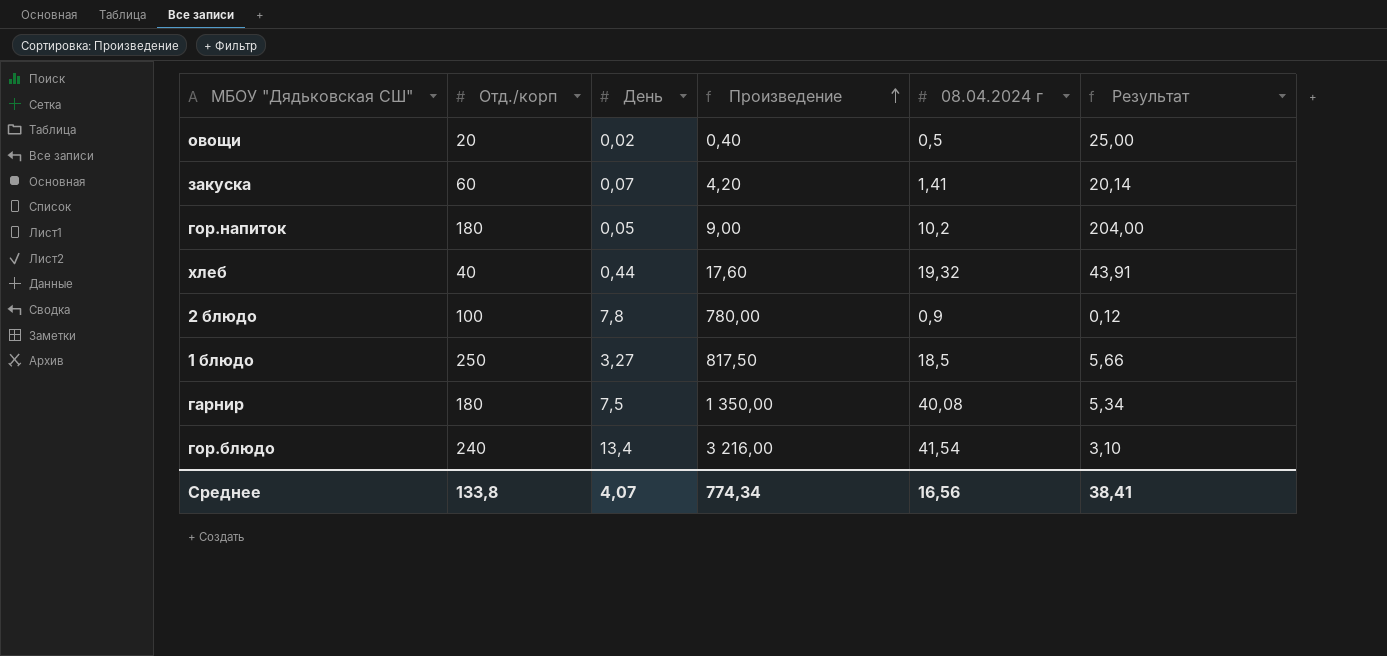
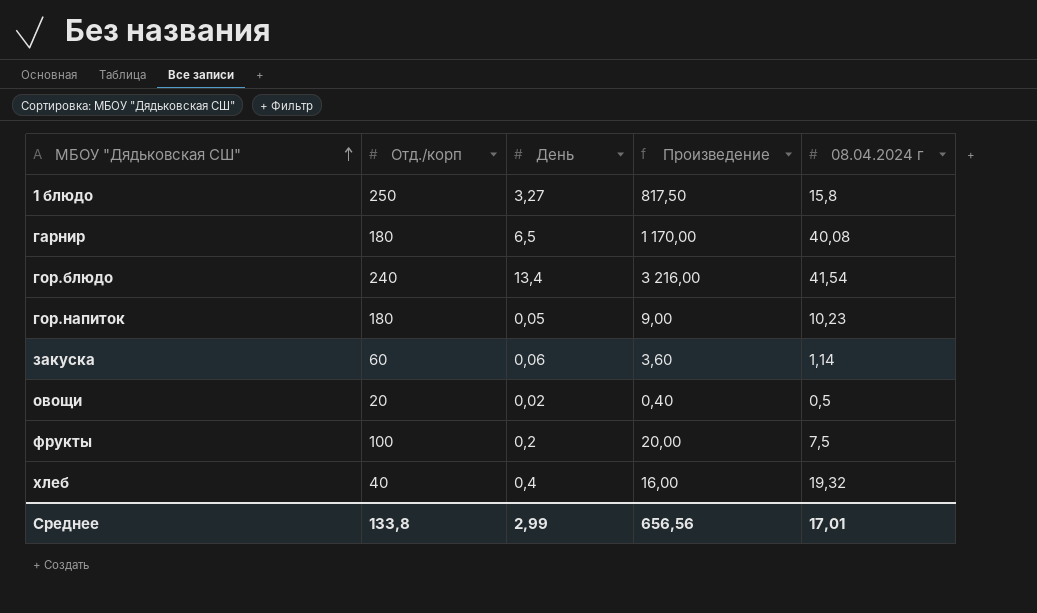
row order: Произведение ascending -> МБОУ "Дядьковская СШ" ascending
column Результат | formula: [08.04.2024 г] / [День] -> none
row 2 блюдо: 100 | 7,8 | 780,00 | 0,9 | 0,12 -> none
1 блюдо | 08.04.2024 г: 18,5 -> 15,8
гарнир | День: 7,5 -> 6,5
гарнир | Произведение: 1 350,00 -> 1 170,00
гор.напиток | 08.04.2024 г: 10,2 -> 10,23
закуска | День: 0,07 -> 0,06
закуска | Произведение: 4,20 -> 3,60
закуска | 08.04.2024 г: 1,41 -> 1,14
row фрукты: none -> 100 | 0,2 | 20,00 | 7,5
хлеб | День: 0,44 -> 0,4
хлеб | Произведение: 17,60 -> 16,00
Среднее | День: 4,07 -> 2,99
Среднее | Произведение: 774,34 -> 656,56
Среднее | 08.04.2024 г: 16,56 -> 17,01

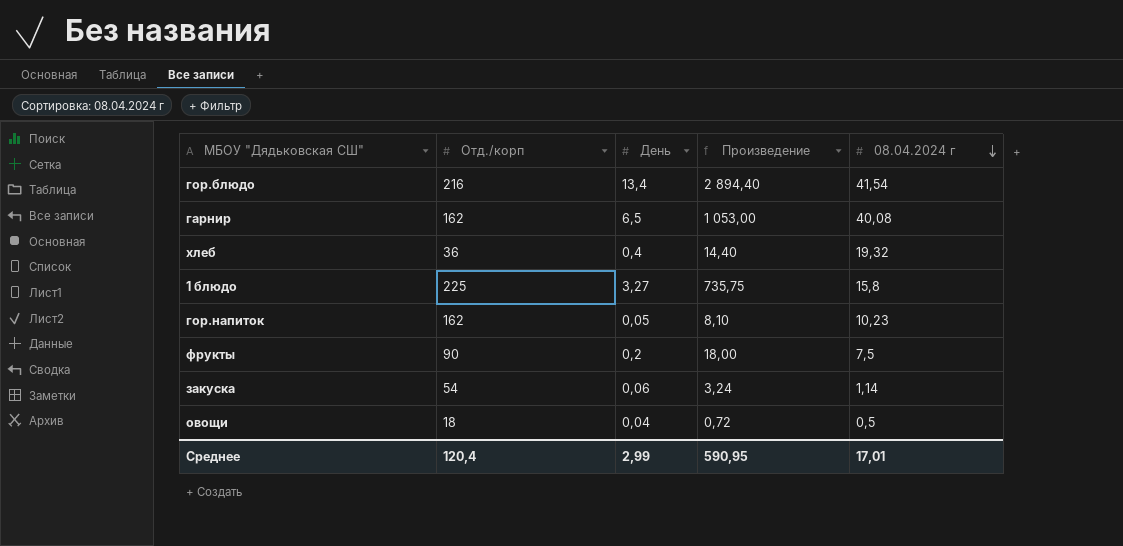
row order: МБОУ "Дядьковская СШ" ascending -> 08.04.2024 г descending
гор.блюдо | Отд./корп: 240 -> 216
гор.блюдо | Произведение: 3 216,00 -> 2 894,40
гарнир | Отд./корп: 180 -> 162
гарнир | Произведение: 1 170,00 -> 1 053,00
хлеб | Отд./корп: 40 -> 36
хлеб | Произведение: 16,00 -> 14,40
1 блюдо | Отд./корп: 250 -> 225
1 блюдо | Произведение: 817,50 -> 735,75
гор.напиток | Отд./корп: 180 -> 162
гор.напиток | Произведение: 9,00 -> 8,10
фрукты | Отд./корп: 100 -> 90
фрукты | Произведение: 20,00 -> 18,00
закуска | Отд./корп: 60 -> 54
закуска | Произведение: 3,60 -> 3,24
овощи | Отд./корп: 20 -> 18
овощи | День: 0,02 -> 0,04
овощи | Произведение: 0,40 -> 0,72
Среднее | Отд./корп: 133,8 -> 120,4
Среднее | Произведение: 656,56 -> 590,95

